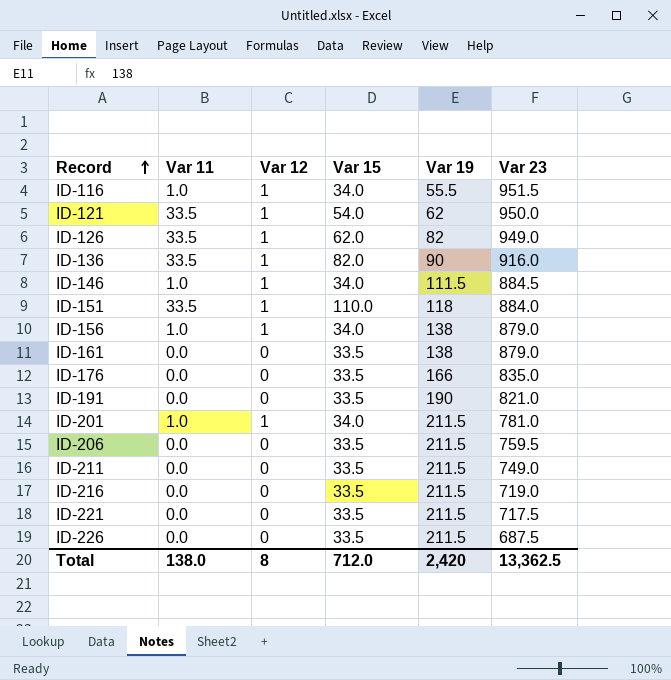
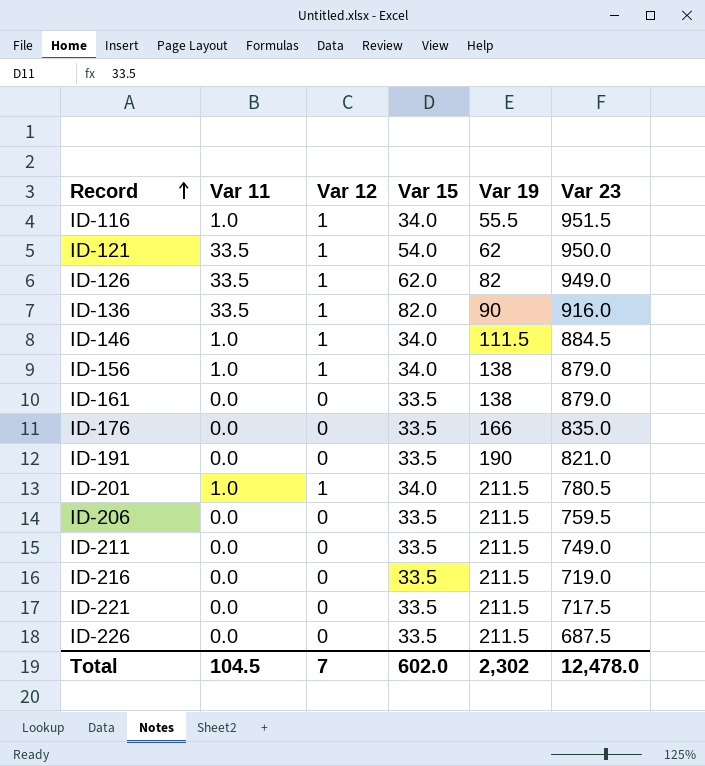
row ID-151: 33.5 | 1 | 110.0 | 118 | 884.0 -> none
ID-201 | Var 23: 781.0 -> 780.5
Total | Var 11: 138.0 -> 104.5
Total | Var 12: 8 -> 7
Total | Var 15: 712.0 -> 602.0
Total | Var 19: 2,420 -> 2,302
Total | Var 23: 13,362.5 -> 12,478.0

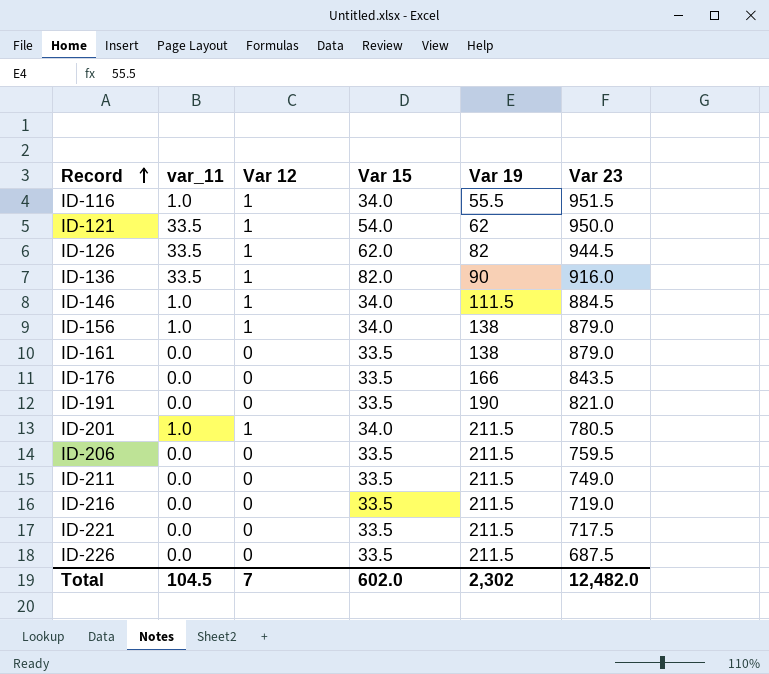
column name: Var 11 -> var_11
ID-126 | Var 23: 949.0 -> 944.5
ID-176 | Var 23: 835.0 -> 843.5
Total | Var 23: 12,478.0 -> 12,482.0

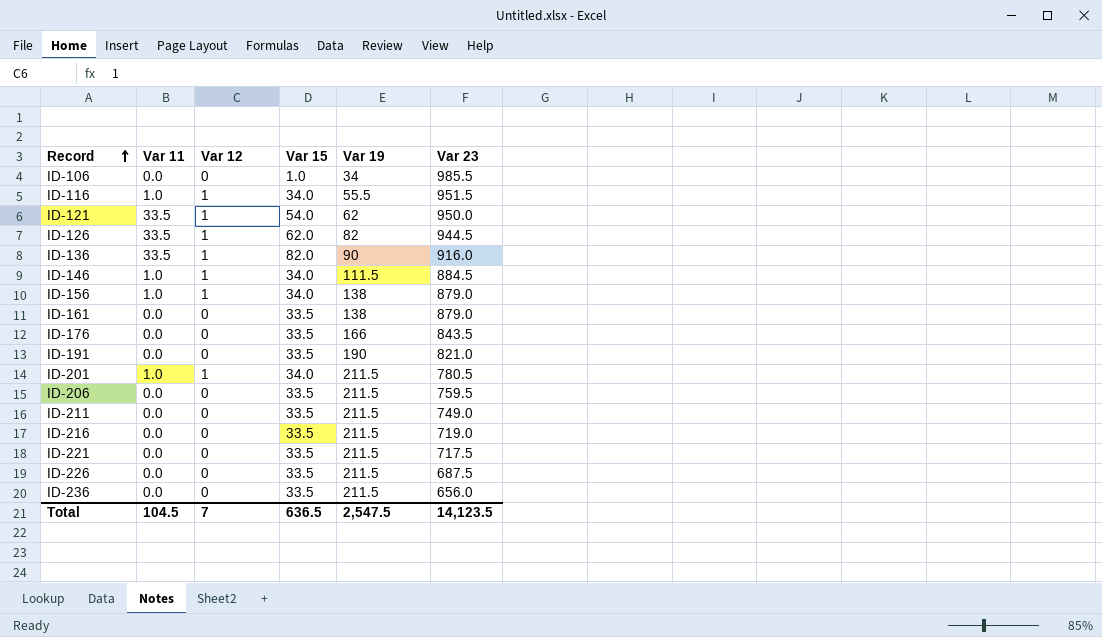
column name: var_11 -> Var 11
row ID-106: none -> 0.0 | 0 | 1.0 | 34 | 985.5
row ID-236: none -> 0.0 | 0 | 33.5 | 211.5 | 656.0
Total | Var 15: 602.0 -> 636.5
Total | Var 19: 2,302 -> 2,547.5
Total | Var 23: 12,482.0 -> 14,123.5

